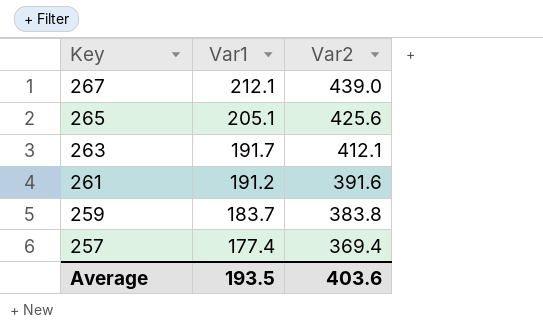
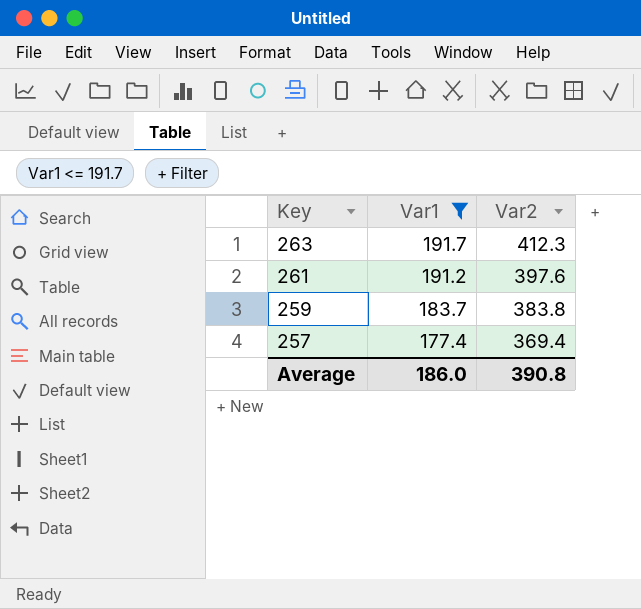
filter: none -> Var1 <= 191.7
263 | Var2: 412.1 -> 412.3
261 | Var2: 391.6 -> 397.6
Average | Var1: 193.5 -> 186.0
Average | Var2: 403.6 -> 390.8

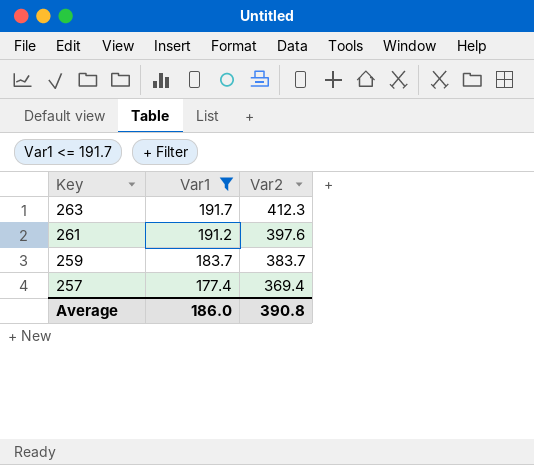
259 | Var2: 383.8 -> 383.7

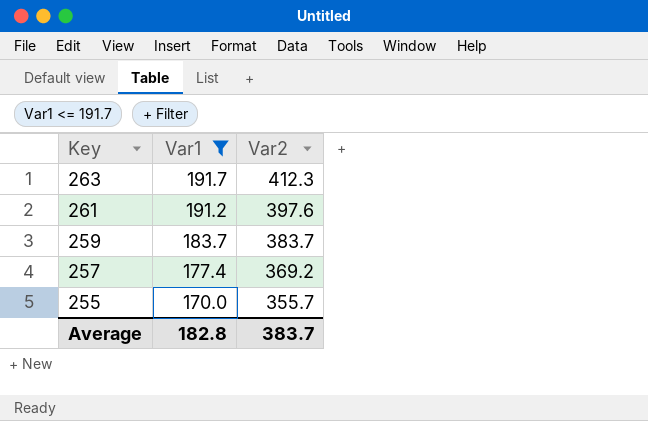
257 | Var2: 369.4 -> 369.2
row 255: none -> 170.0 | 355.7
Average | Var1: 186.0 -> 182.8
Average | Var2: 390.8 -> 383.7

